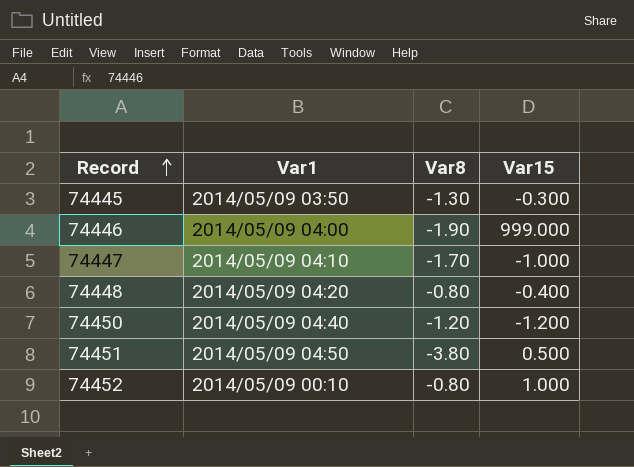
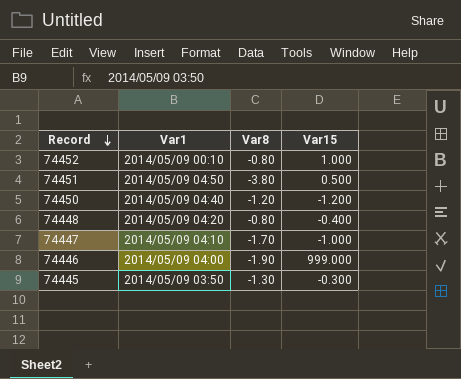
row order: Record ascending -> Record descending

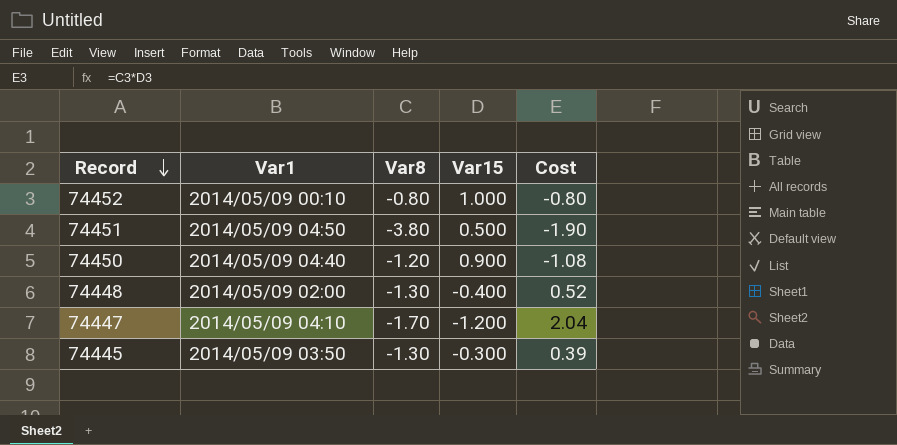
column Cost | formula: none -> [Var8] * [Var15]
row 74446: 2014/05/09 04:00 | -1.90 | 999.000 -> none
74450 | Var15: -1.200 -> 0.900
74448 | Var1: 2014/05/09 04:20 -> 2014/05/09 02:00
74448 | Var8: -0.80 -> -1.30
74447 | Var15: -1.000 -> -1.200

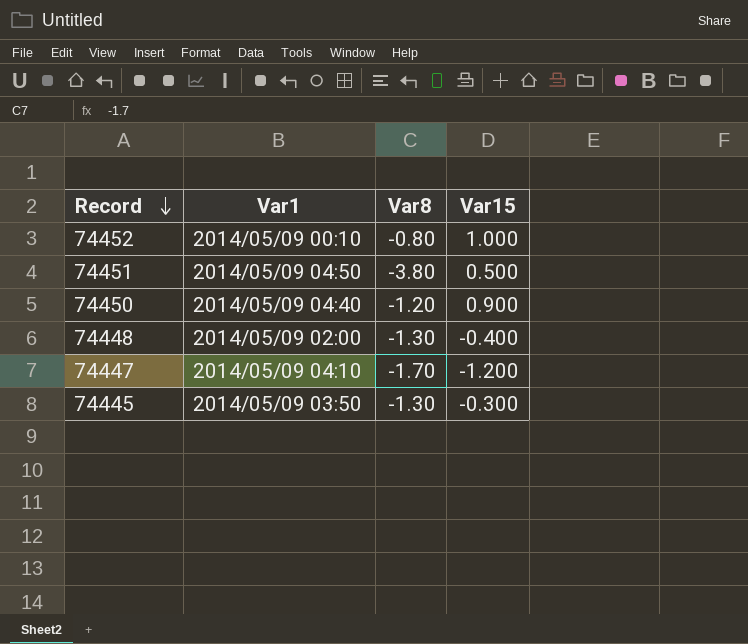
column Cost | formula: [Var8] * [Var15] -> none

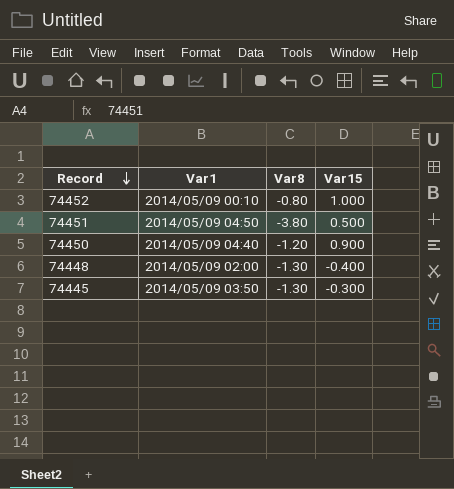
row 74447: 2014/05/09 04:10 | -1.70 | -1.200 -> none

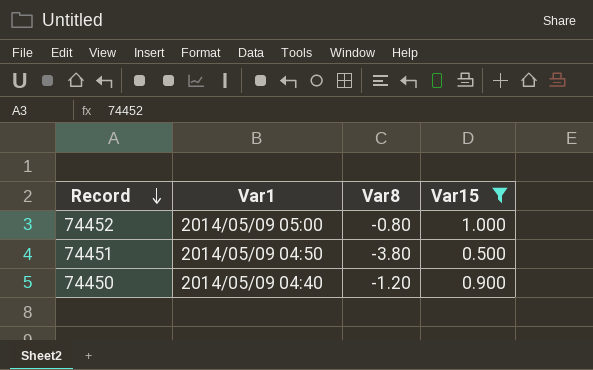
filter: none -> Var15 >= 0.500
74452 | Var1: 2014/05/09 00:10 -> 2014/05/09 05:00

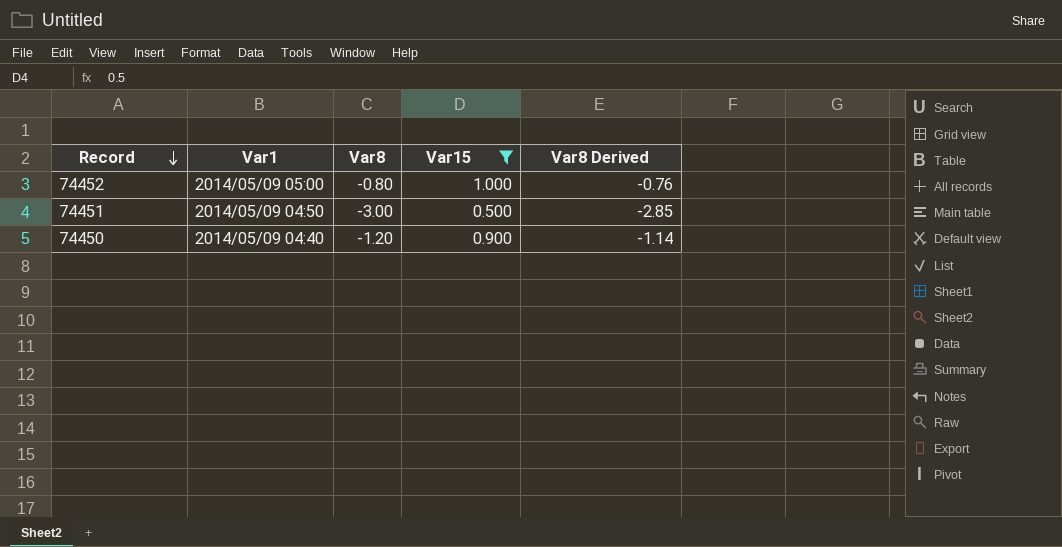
column Var8 Derived | formula: none -> [Var8] * 0.95
74451 | Var8: -3.80 -> -3.00

